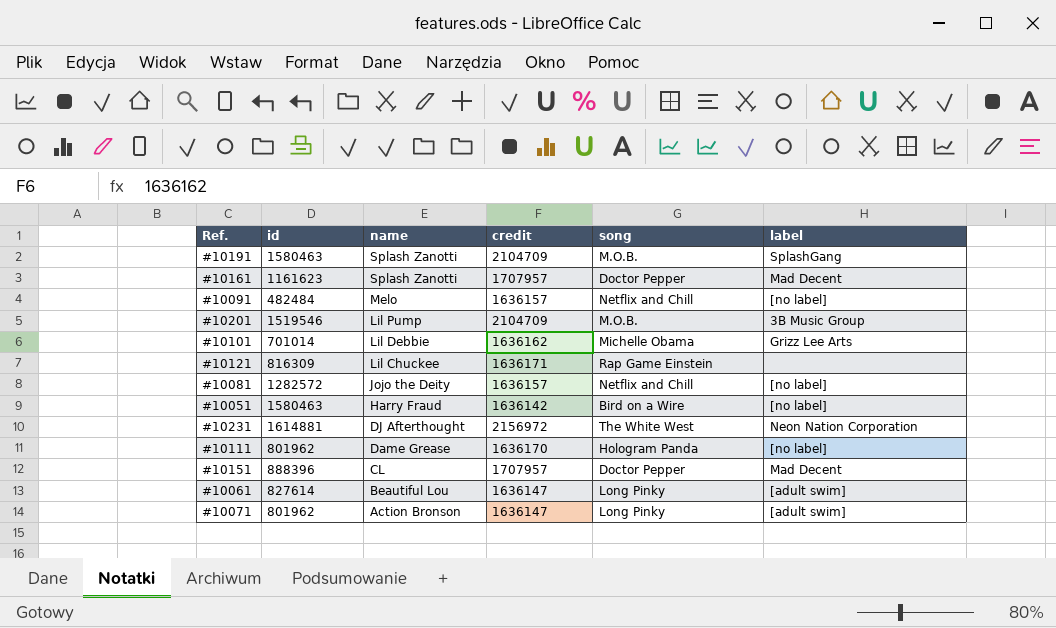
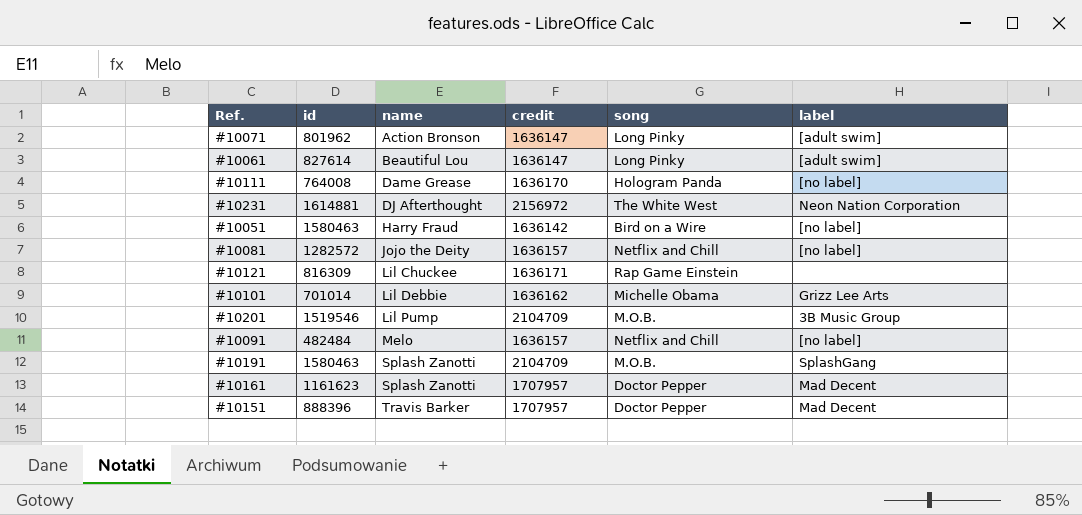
row order: name descending -> name ascending
#10111 | id: 801962 -> 764008
#10151 | name: CL -> Travis Barker

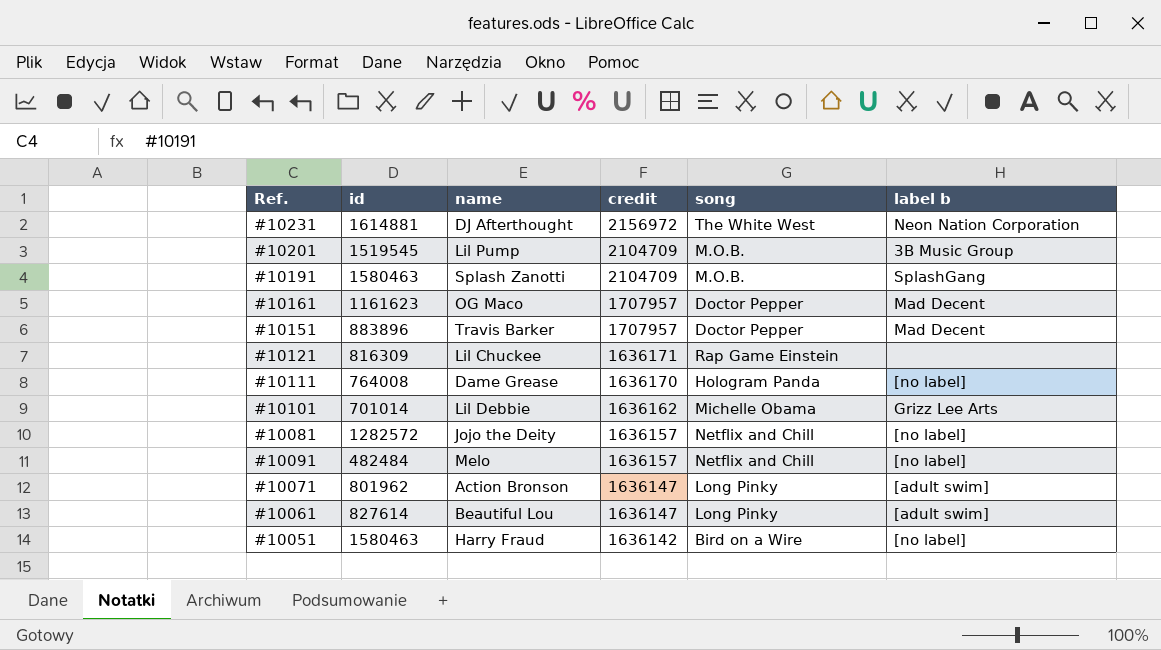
row order: name ascending -> credit descending
column name: label -> label b
#10201 | id: 1519546 -> 1519545
#10161 | name: Splash Zanotti -> OG Maco
#10151 | id: 888396 -> 883896

